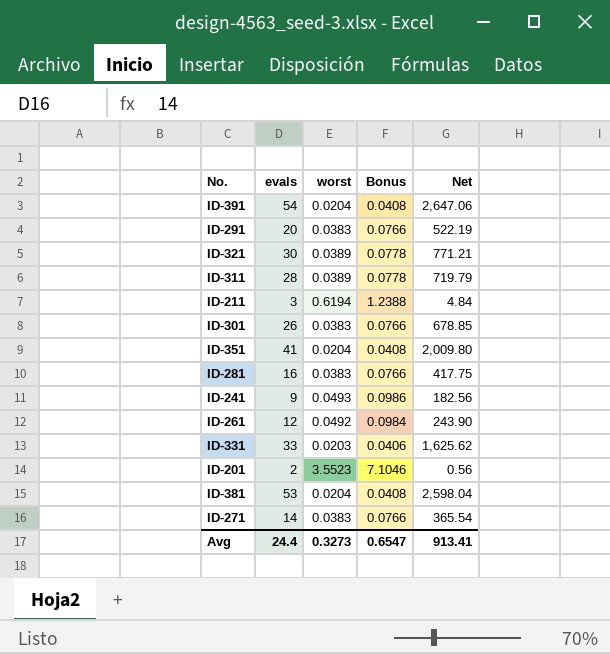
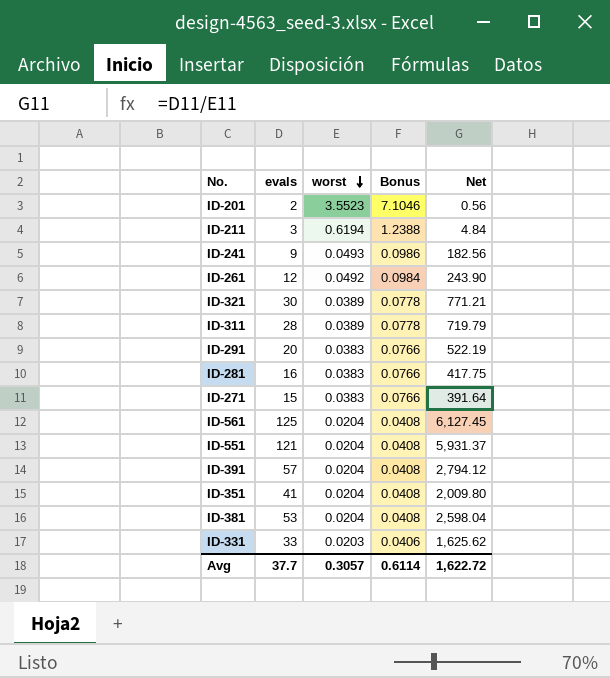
row order: none -> worst descending
row ID-301: 26 | 0.0383 | 0.0766 | 678.85 -> none
ID-271 | evals: 14 -> 15
ID-271 | Net: 365.54 -> 391.64
row ID-561: none -> 125 | 0.0204 | 0.0408 | 6,127.45
row ID-551: none -> 121 | 0.0204 | 0.0408 | 5,931.37
ID-391 | evals: 54 -> 57
ID-391 | Net: 2,647.06 -> 2,794.12
Avg | evals: 24.4 -> 37.7
Avg | worst: 0.3273 -> 0.3057
Avg | Bonus: 0.6547 -> 0.6114
Avg | Net: 913.41 -> 1,622.72

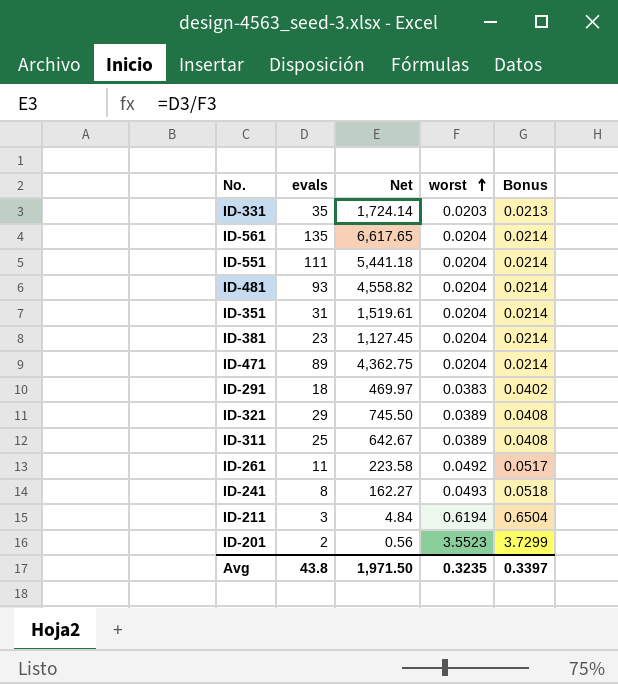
row order: worst descending -> worst ascending
column Net | position: 5 -> 3
column Bonus | formula: [worst] * 2 -> [worst] * 1.05
row ID-281: 16 | 0.0383 | 0.0766 | 417.75 -> none
row ID-271: 15 | 0.0383 | 0.0766 | 391.64 -> none
row ID-391: 57 | 0.0204 | 0.0408 | 2,794.12 -> none
ID-331 | evals: 33 -> 35
ID-331 | Net: 1,625.62 -> 1,724.14
ID-561 | evals: 125 -> 135
ID-561 | Net: 6,127.45 -> 6,617.65
ID-551 | evals: 121 -> 111
ID-551 | Net: 5,931.37 -> 5,441.18
row ID-481: none -> 93 | 4,558.82 | 0.0204 | 0.0214
ID-351 | evals: 41 -> 31
ID-351 | Net: 2,009.80 -> 1,519.61
ID-381 | evals: 53 -> 23
ID-381 | Net: 2,598.04 -> 1,127.45
row ID-471: none -> 89 | 4,362.75 | 0.0204 | 0.0214
ID-291 | evals: 20 -> 18
ID-291 | Net: 522.19 -> 469.97
ID-321 | evals: 30 -> 29
ID-321 | Net: 771.21 -> 745.50
ID-311 | evals: 28 -> 25
ID-311 | Net: 719.79 -> 642.67
ID-261 | evals: 12 -> 11
ID-261 | Net: 243.90 -> 223.58
ID-241 | evals: 9 -> 8
ID-241 | Net: 182.56 -> 162.27
Avg | evals: 37.7 -> 43.8
Avg | Net: 1,622.72 -> 1,971.50
Avg | worst: 0.3057 -> 0.3235
Avg | Bonus: 0.6114 -> 0.3397

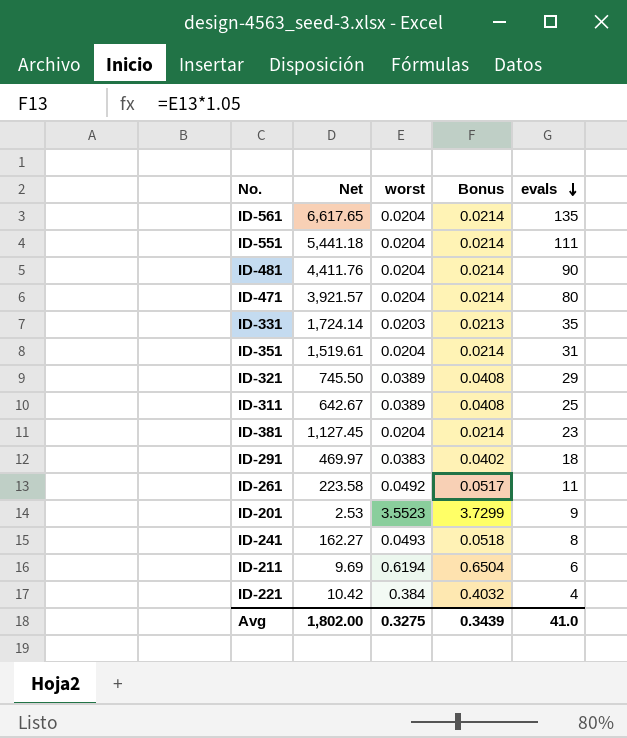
row order: worst ascending -> evals descending
column evals | position: 2 -> 5
ID-481 | Net: 4,558.82 -> 4,411.76
ID-481 | evals: 93 -> 90
ID-471 | Net: 4,362.75 -> 3,921.57
ID-471 | evals: 89 -> 80
ID-201 | Net: 0.56 -> 2.53
ID-201 | evals: 2 -> 9
ID-211 | Net: 4.84 -> 9.69
ID-211 | evals: 3 -> 6
row ID-221: none -> 10.42 | 0.384 | 0.4032 | 4
Avg | Net: 1,971.50 -> 1,802.00
Avg | worst: 0.3235 -> 0.3275
Avg | Bonus: 0.3397 -> 0.3439
Avg | evals: 43.8 -> 41.0

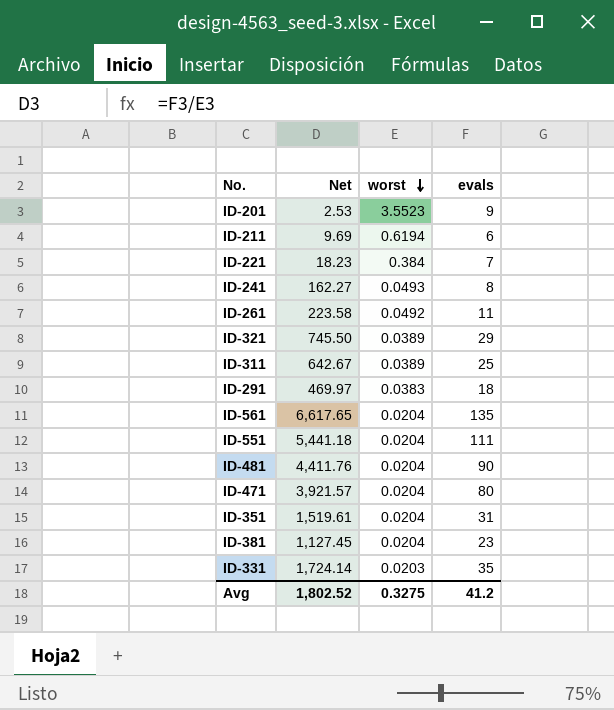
row order: evals descending -> worst descending
column Bonus | formula: [worst] * 1.05 -> none
ID-221 | Net: 10.42 -> 18.23
ID-221 | evals: 4 -> 7
Avg | Net: 1,802.00 -> 1,802.52
Avg | evals: 41.0 -> 41.2

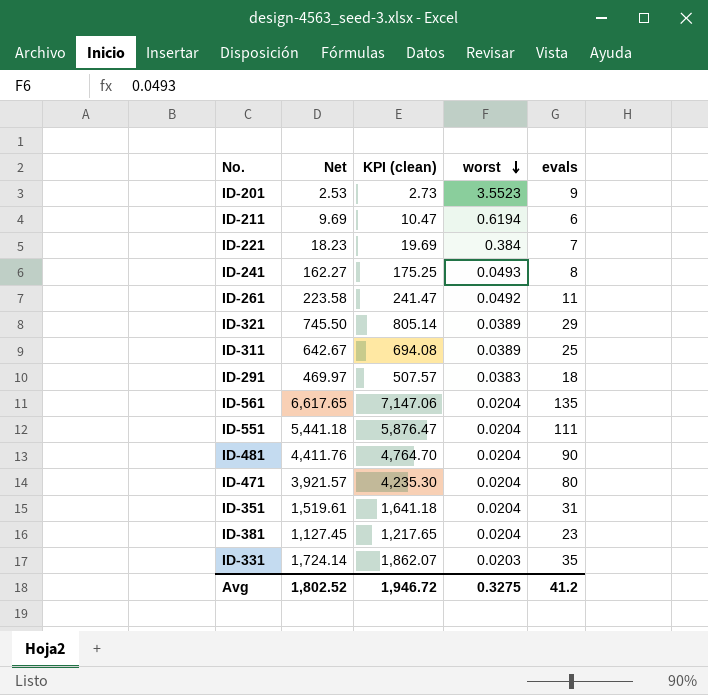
column KPI (clean) | formula: none -> [Net] * 1.08

